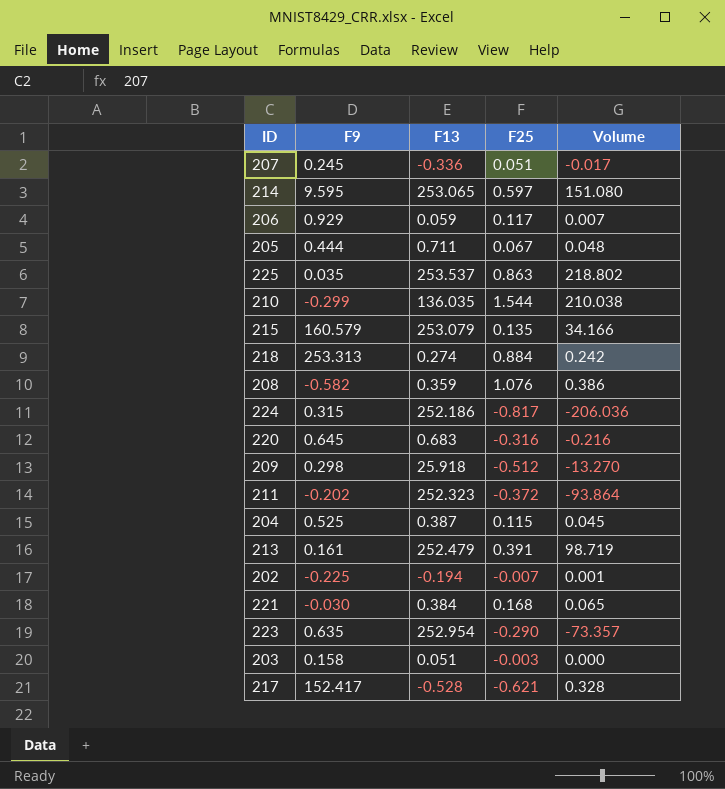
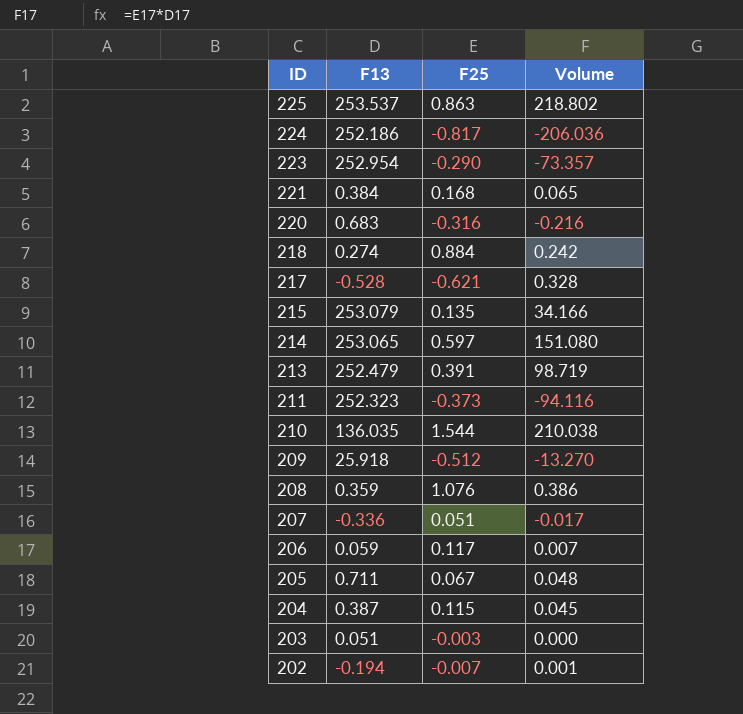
row order: none -> ID descending
column F9 | position: 2 -> none
211 | F25: -0.372 -> -0.373
211 | Volume: -93.864 -> -94.116

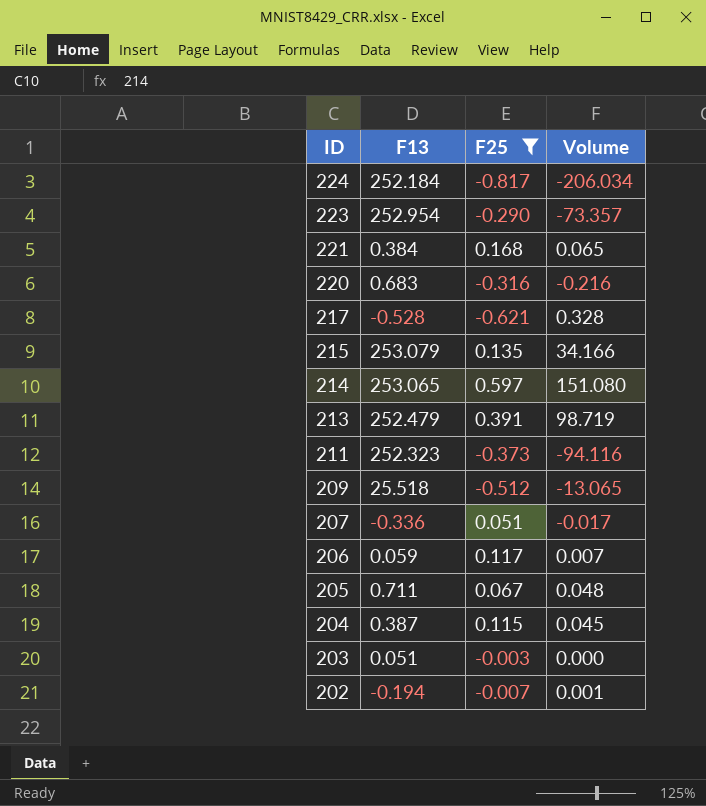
filter: none -> F25 <= 0.597
224 | F13: 252.186 -> 252.184
224 | Volume: -206.036 -> -206.034
209 | F13: 25.918 -> 25.518
209 | Volume: -13.270 -> -13.065

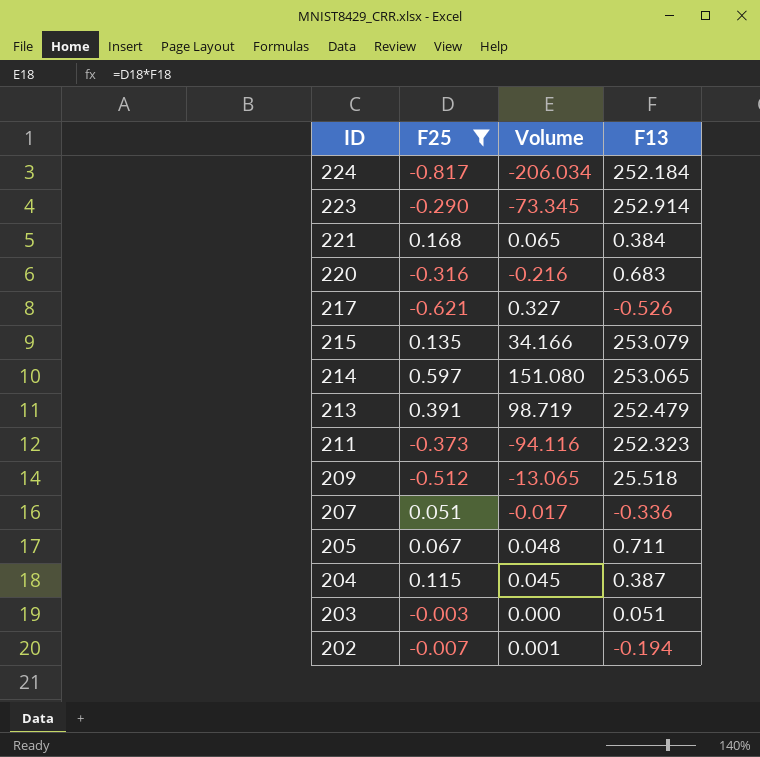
column F13 | position: 2 -> 4
row 206: 0.059 | 0.117 | 0.007 -> none
223 | Volume: -73.357 -> -73.345
223 | F13: 252.954 -> 252.914
217 | Volume: 0.328 -> 0.327
217 | F13: -0.528 -> -0.526

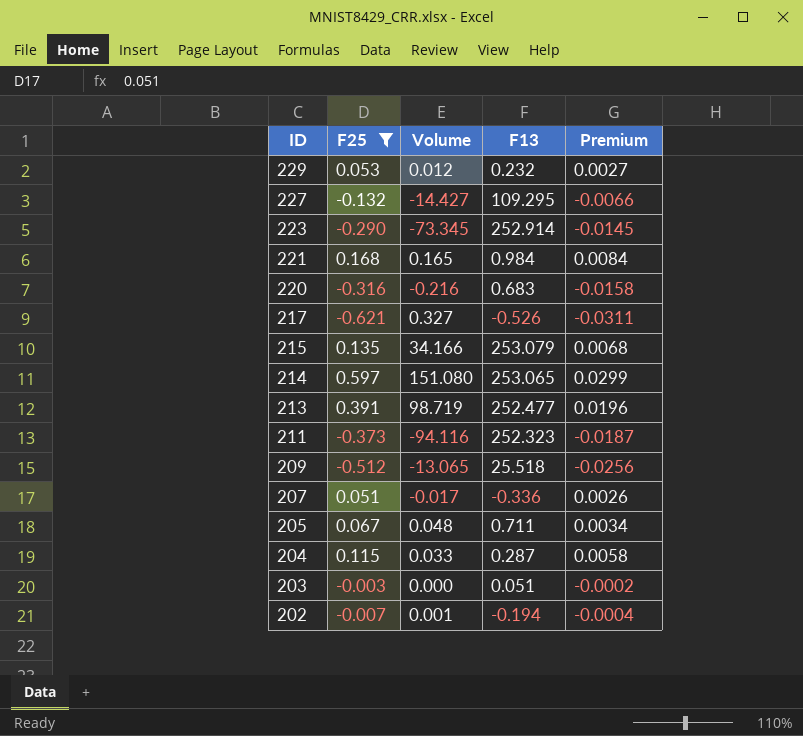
column Premium | formula: none -> [F25] * 0.05
row 224: -0.817 | -206.034 | 252.184 -> none
row 229: none -> 0.053 | 0.012 | 0.232 | 0.0027
row 227: none -> -0.132 | -14.427 | 109.295 | -0.0066
221 | Volume: 0.065 -> 0.165
221 | F13: 0.384 -> 0.984
213 | F13: 252.479 -> 252.477
204 | Volume: 0.045 -> 0.033
204 | F13: 0.387 -> 0.287

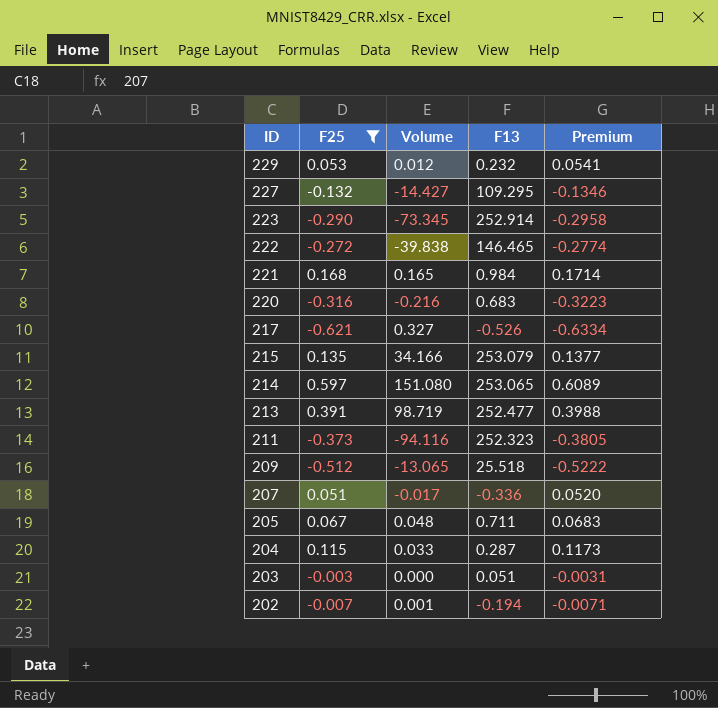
column Premium | formula: [F25] * 0.05 -> [F25] * 1.02
row 222: none -> -0.272 | -39.838 | 146.465 | -0.2774

